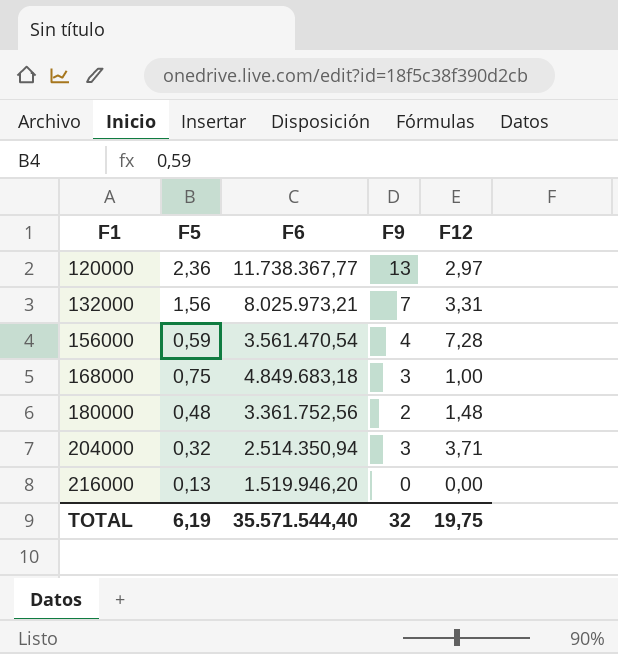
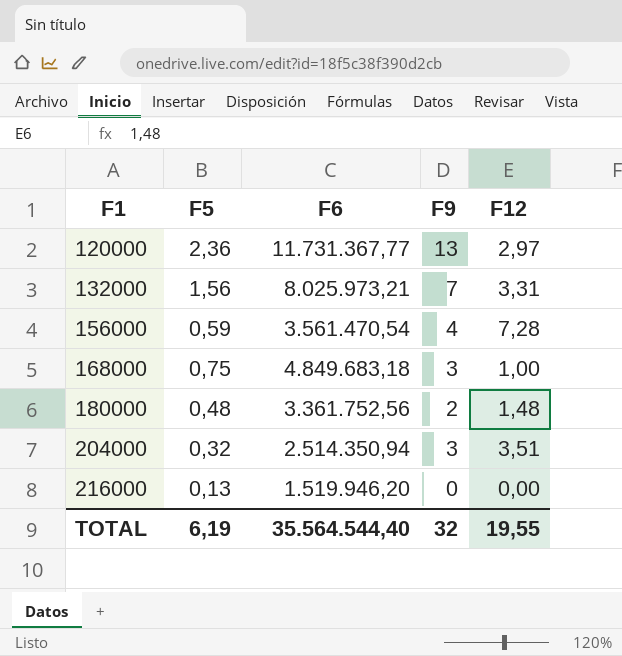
120000 | F6: 11.738.367,77 -> 11.731.367,77
204000 | F12: 3,71 -> 3,51
TOTAL | F6: 35.571.544,40 -> 35.564.544,40
TOTAL | F12: 19,75 -> 19,55

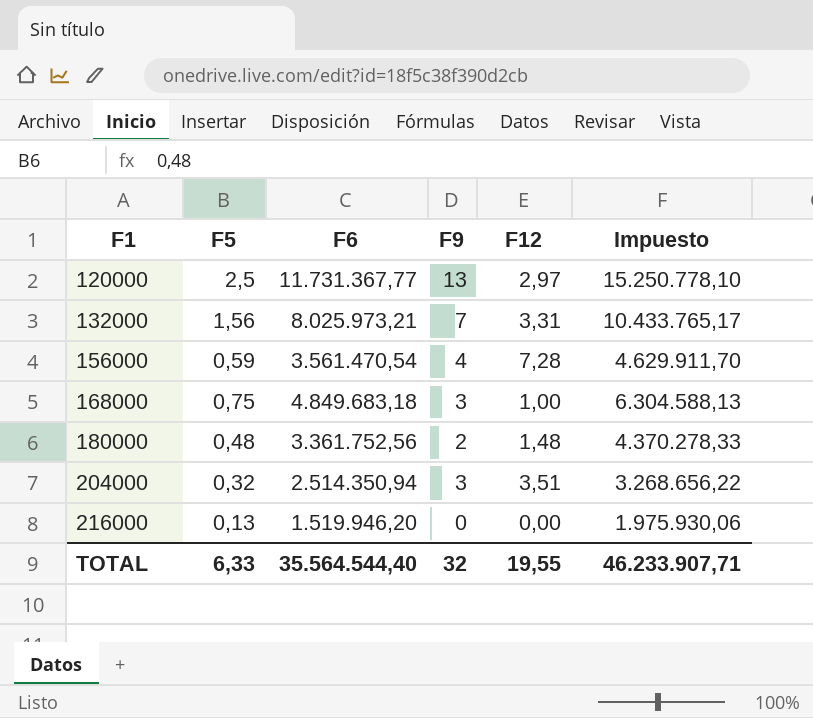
column Impuesto | formula: none -> [F6] * 1,3
120000 | F5: 2,36 -> 2,5
TOTAL | F5: 6,19 -> 6,33

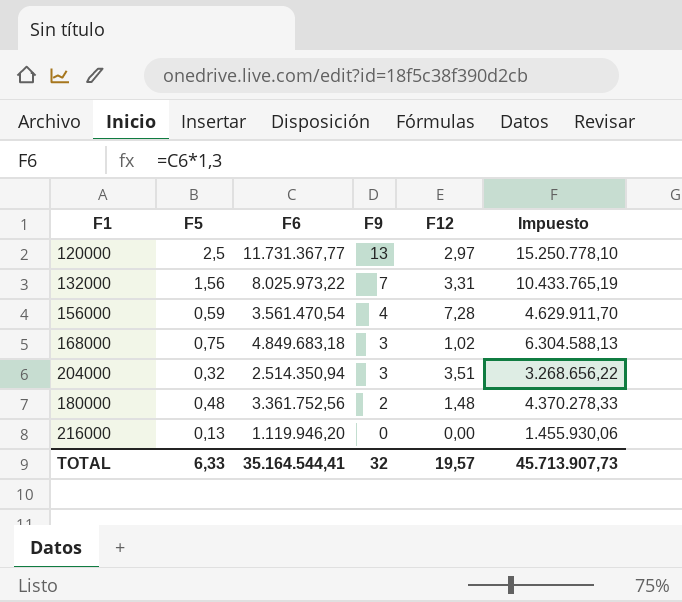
row order: F1 ascending -> F9 descending
132000 | F6: 8.025.973,21 -> 8.025.973,22
132000 | Impuesto: 10.433.765,17 -> 10.433.765,19
168000 | F12: 1,00 -> 1,02
216000 | F6: 1.519.946,20 -> 1.119.946,20
216000 | Impuesto: 1.975.930,06 -> 1.455.930,06
TOTAL | F6: 35.564.544,40 -> 35.164.544,41
TOTAL | F12: 19,55 -> 19,57
TOTAL | Impuesto: 46.233.907,71 -> 45.713.907,73

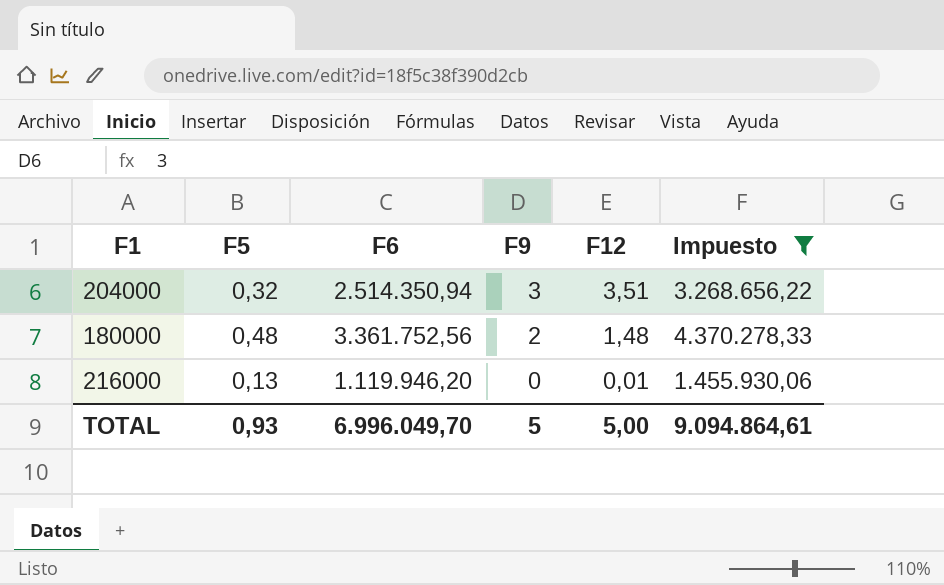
filter: none -> Impuesto <= 4.370.278,33
216000 | F12: 0,00 -> 0,01
TOTAL | F5: 6,33 -> 0,93
TOTAL | F6: 35.164.544,41 -> 6.996.049,70
TOTAL | F9: 32 -> 5
TOTAL | F12: 19,57 -> 5,00
TOTAL | Impuesto: 45.713.907,73 -> 9.094.864,61

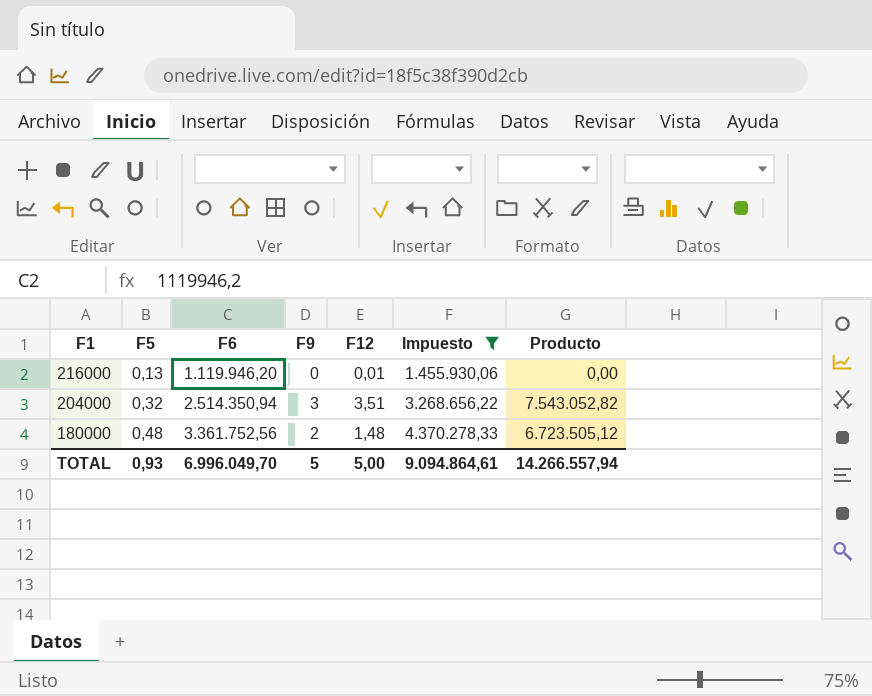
row order: F9 descending -> F1 descending
column Producto | formula: none -> [F6] * [F9]

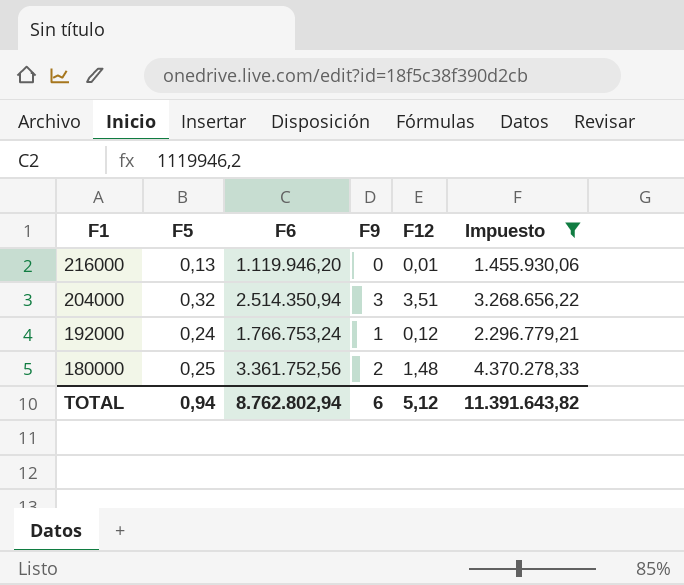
column Producto | formula: [F6] * [F9] -> none
row 192000: none -> 0,24 | 1.766.753,24 | 1 | 0,12 | 2.296.779,21
180000 | F5: 0,48 -> 0,25
TOTAL | F5: 0,93 -> 0,94
TOTAL | F6: 6.996.049,70 -> 8.762.802,94
TOTAL | F9: 5 -> 6
TOTAL | F12: 5,00 -> 5,12
TOTAL | Impuesto: 9.094.864,61 -> 11.391.643,82

